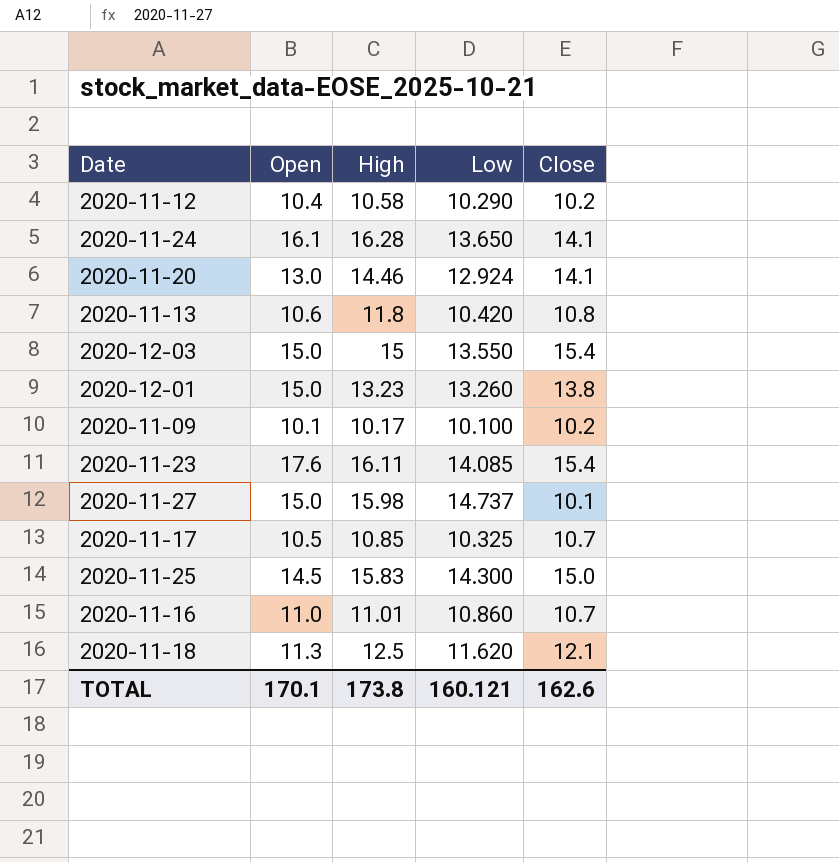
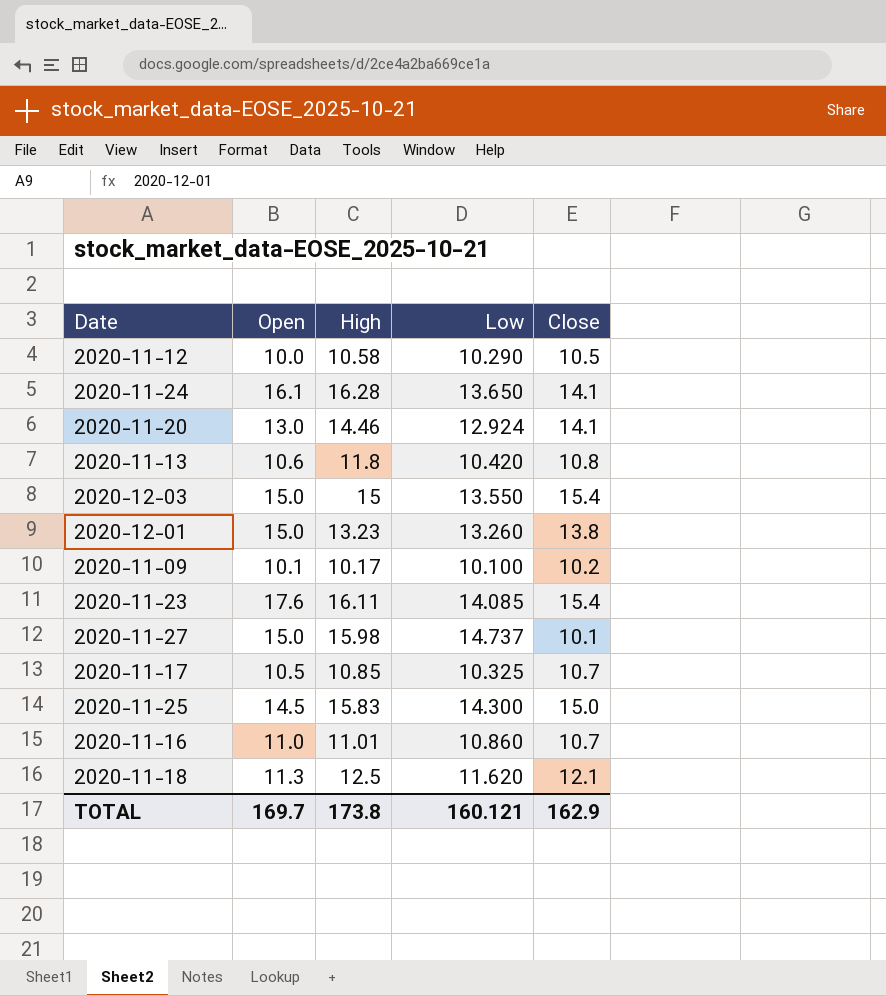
2020-11-12 | Open: 10.4 -> 10.0
2020-11-12 | Close: 10.2 -> 10.5
TOTAL | Open: 170.1 -> 169.7
TOTAL | Close: 162.6 -> 162.9

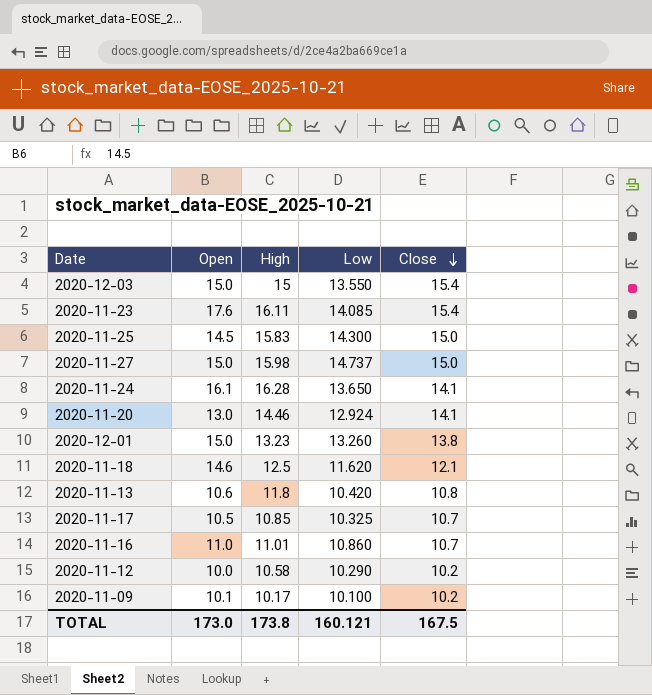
row order: none -> Close descending
2020-11-27 | Close: 10.1 -> 15.0
2020-11-18 | Open: 11.3 -> 14.6
2020-11-12 | Close: 10.5 -> 10.2
TOTAL | Open: 169.7 -> 173.0
TOTAL | Close: 162.9 -> 167.5

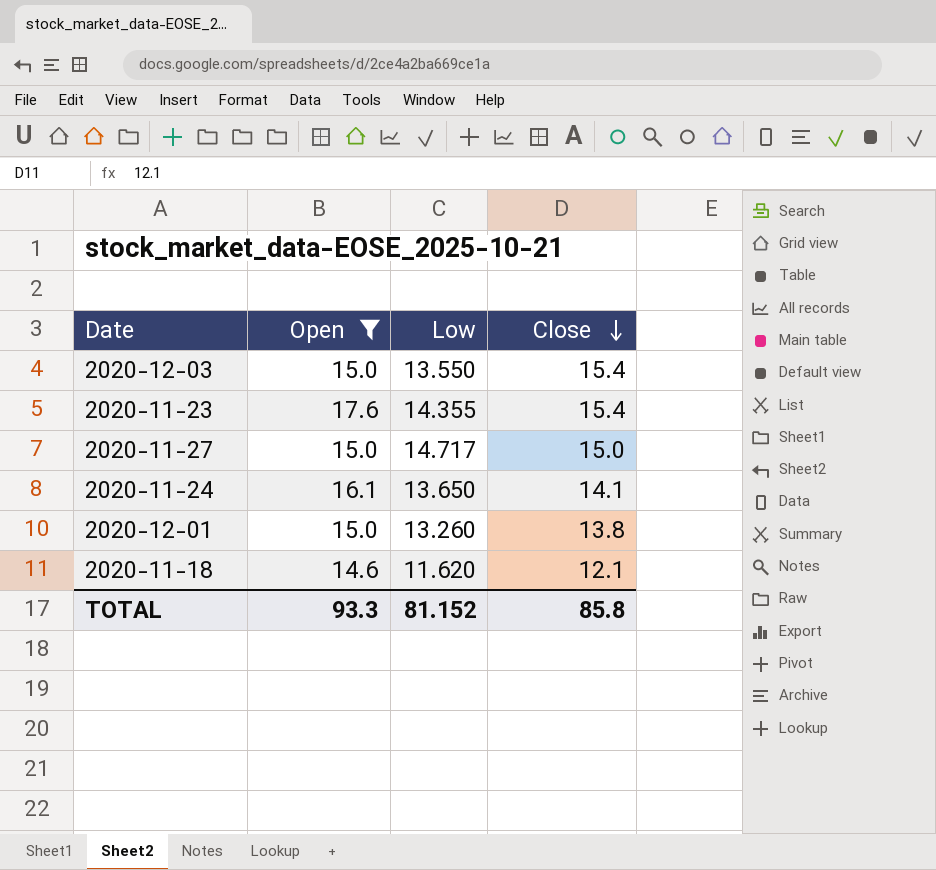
filter: none -> Open >= 14.6
column High | position: 3 -> none
2020-11-23 | Low: 14.085 -> 14.355
2020-11-27 | Low: 14.737 -> 14.717
TOTAL | Open: 173.0 -> 93.3
TOTAL | Low: 160.121 -> 81.152
TOTAL | Close: 167.5 -> 85.8

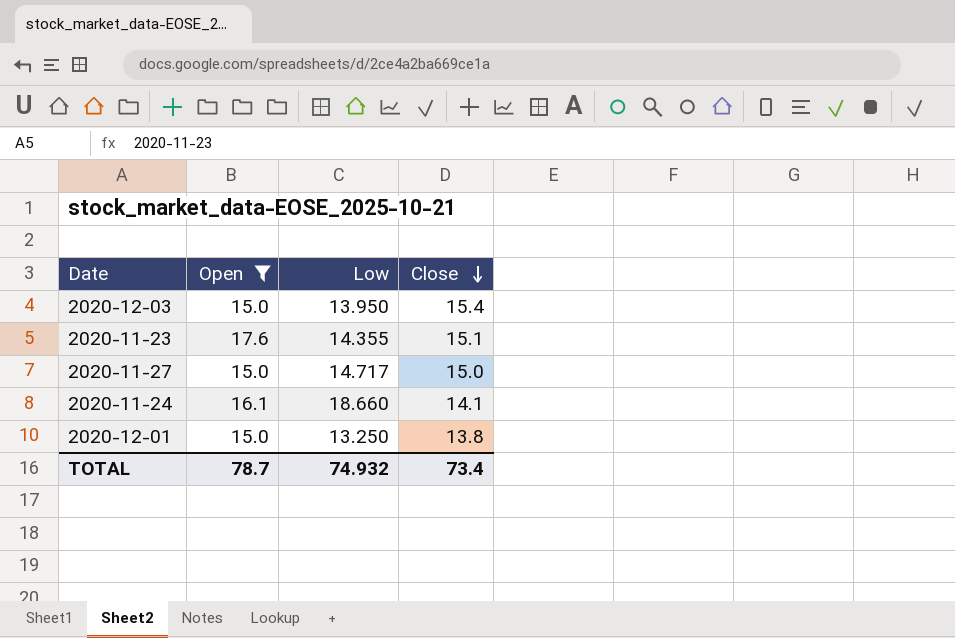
row 2020-11-18: 14.6 | 11.620 | 12.1 -> none
2020-12-03 | Low: 13.550 -> 13.950
2020-11-23 | Close: 15.4 -> 15.1
2020-11-24 | Low: 13.650 -> 18.660
2020-12-01 | Low: 13.260 -> 13.250
TOTAL | Open: 93.3 -> 78.7
TOTAL | Low: 81.152 -> 74.932
TOTAL | Close: 85.8 -> 73.4

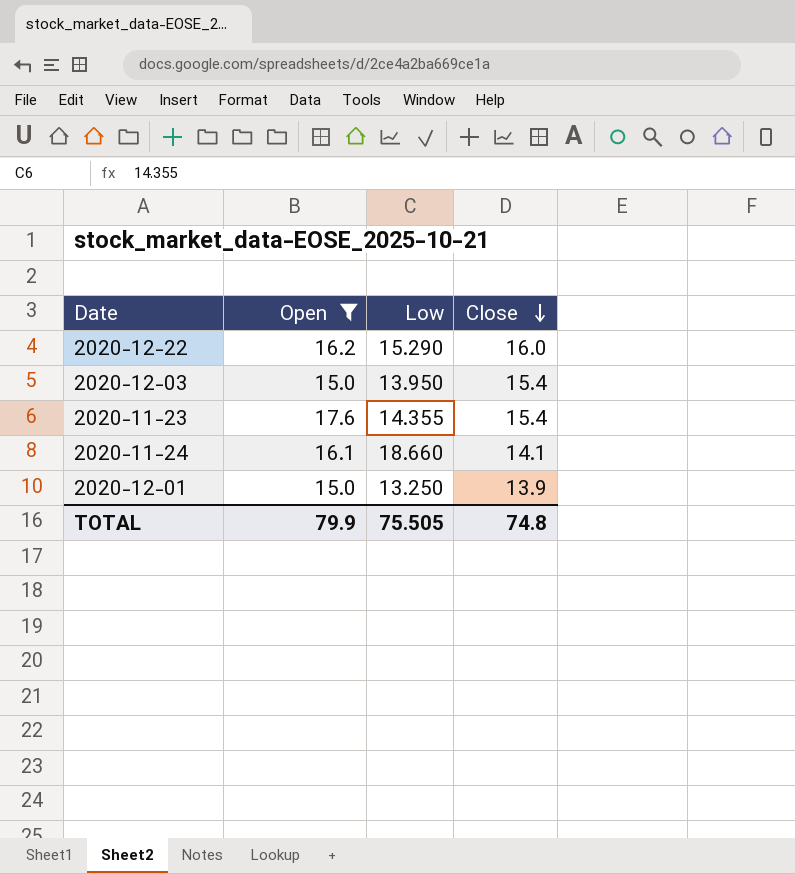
row 2020-11-27: 15.0 | 14.717 | 15.0 -> none
row 2020-12-22: none -> 16.2 | 15.290 | 16.0
2020-11-23 | Close: 15.1 -> 15.4
2020-12-01 | Close: 13.8 -> 13.9
TOTAL | Open: 78.7 -> 79.9
TOTAL | Low: 74.932 -> 75.505
TOTAL | Close: 73.4 -> 74.8

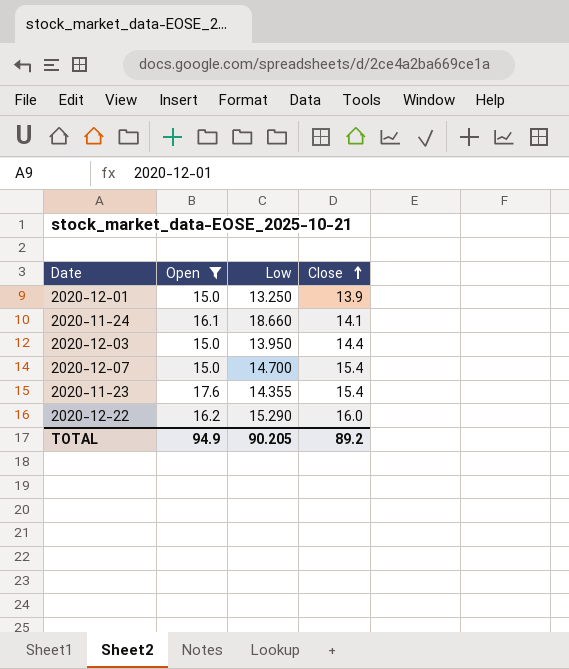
row order: Close descending -> Close ascending
2020-12-03 | Close: 15.4 -> 14.4
row 2020-12-07: none -> 15.0 | 14.700 | 15.4
TOTAL | Open: 79.9 -> 94.9
TOTAL | Low: 75.505 -> 90.205
TOTAL | Close: 74.8 -> 89.2

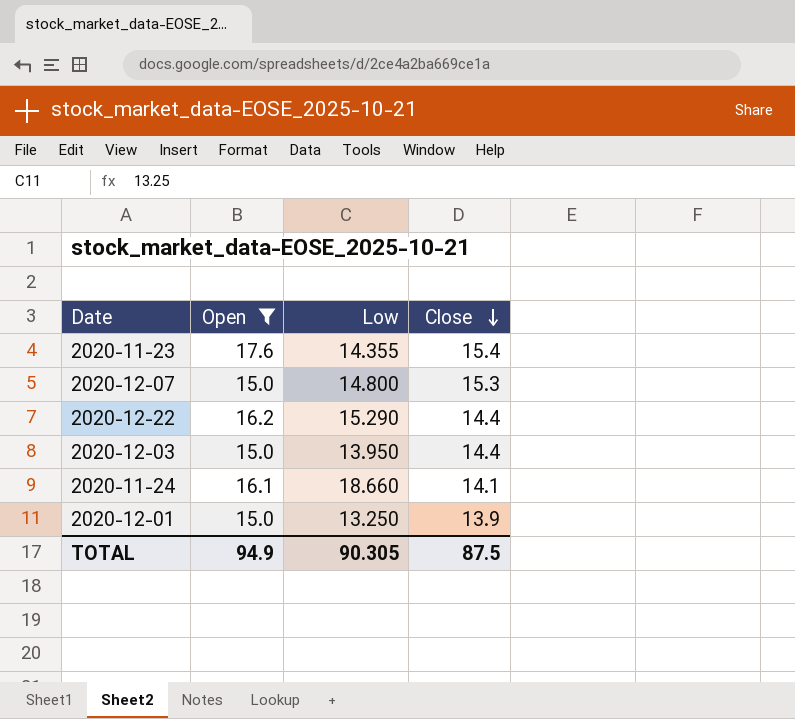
row order: Close ascending -> Close descending
2020-12-07 | Low: 14.700 -> 14.800
2020-12-07 | Close: 15.4 -> 15.3
2020-12-22 | Close: 16.0 -> 14.4
TOTAL | Low: 90.205 -> 90.305
TOTAL | Close: 89.2 -> 87.5

